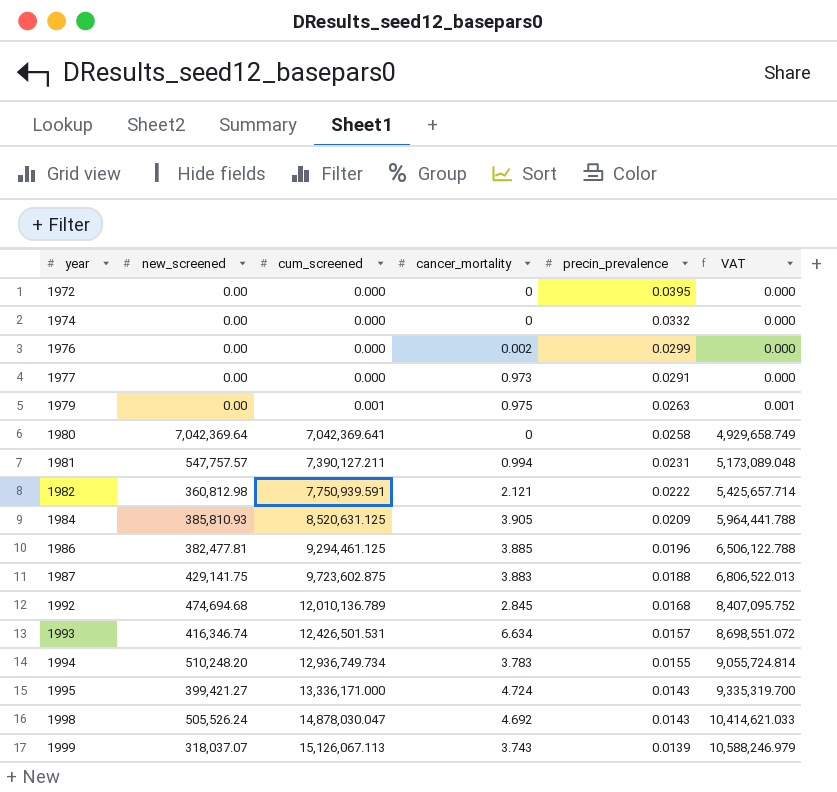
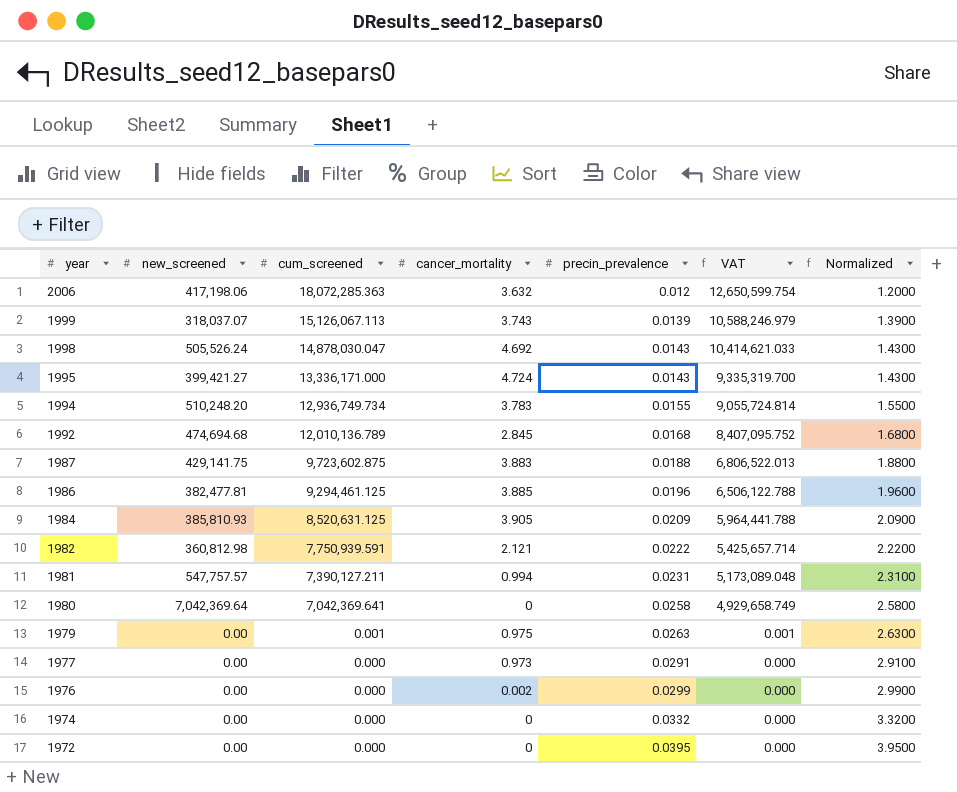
row order: year ascending -> year descending
column Normalized | formula: none -> [precin_prevalence] * 100
row 1993: 416,346.74 | 12,426,501.531 | 6.634 | 0.0157 | 8,698,551.072 -> none
row 2006: none -> 417,198.06 | 18,072,285.363 | 3.632 | 0.012 | 12,650,599.754 | 1.2000

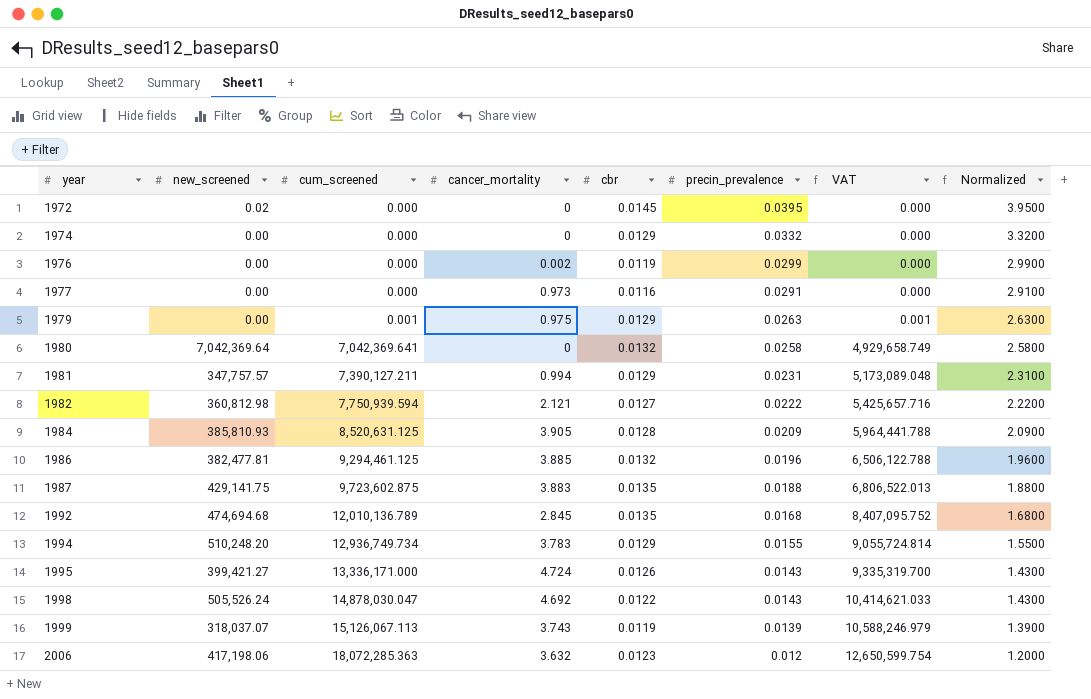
row order: year descending -> year ascending
column cbr | position: none -> 5
1972 | new_screened: 0.00 -> 0.02
1981 | new_screened: 547,757.57 -> 347,757.57
1982 | cum_screened: 7,750,939.591 -> 7,750,939.594
1982 | VAT: 5,425,657.714 -> 5,425,657.716

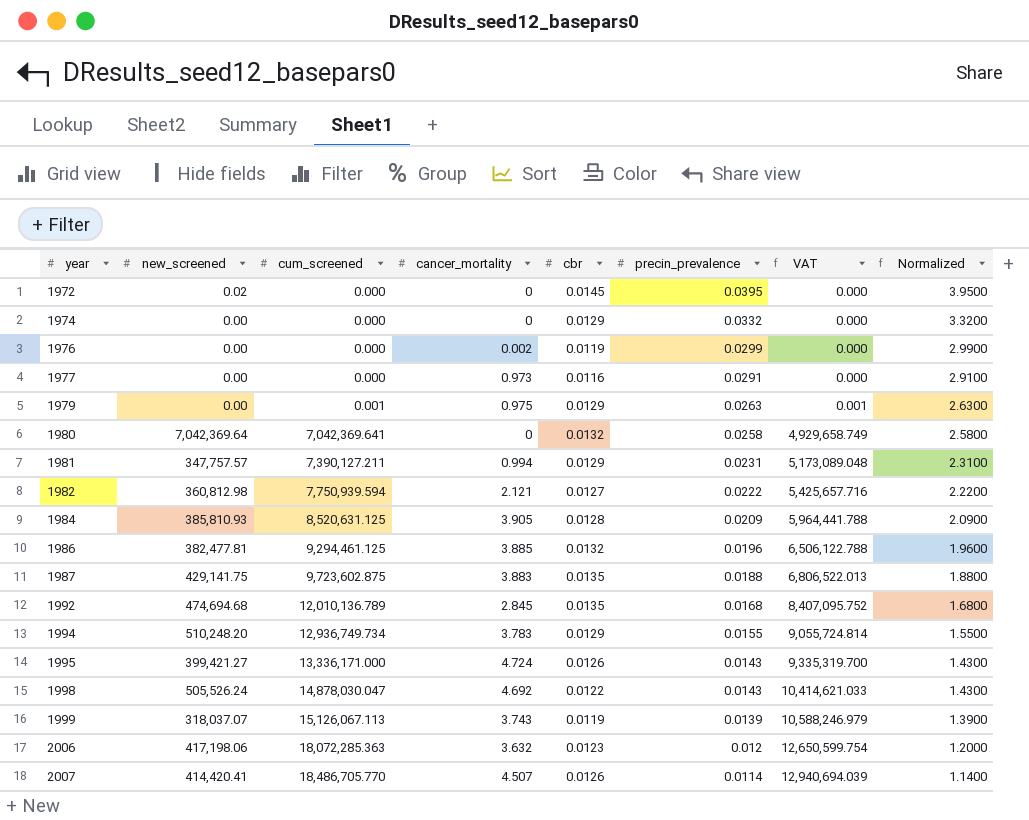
row 2007: none -> 414,420.41 | 18,486,705.770 | 4.507 | 0.0126 | 0.0114 | 12,940,694.039 | 1.1400

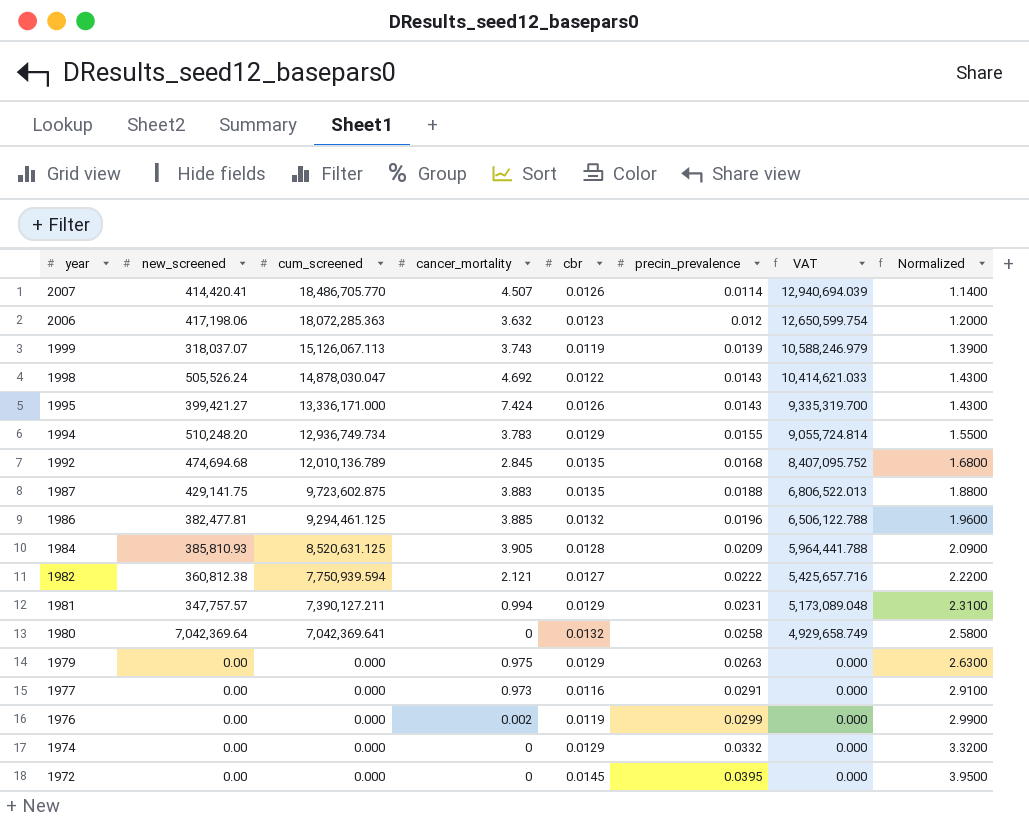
row order: year ascending -> year descending
1995 | cancer_mortality: 4.724 -> 7.424
1982 | new_screened: 360,812.98 -> 360,812.38
1979 | cum_screened: 0.001 -> 0.000
1979 | VAT: 0.001 -> 0.000
1972 | new_screened: 0.02 -> 0.00

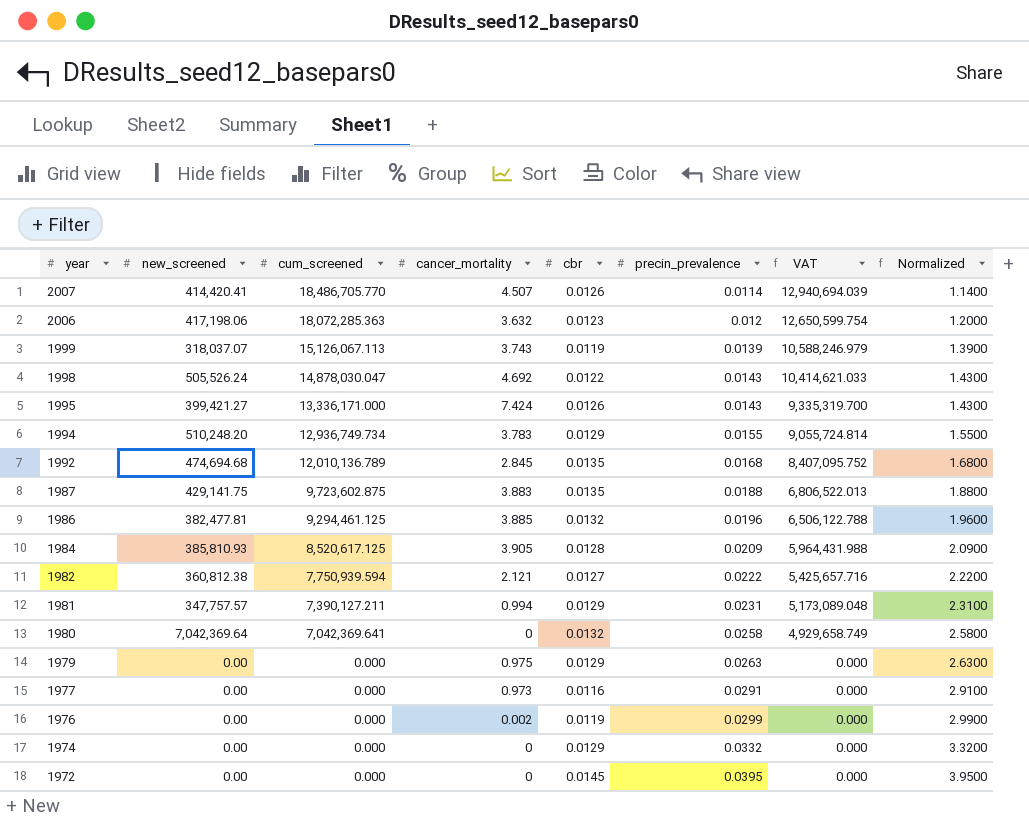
1984 | cum_screened: 8,520,631.125 -> 8,520,617.125
1984 | VAT: 5,964,441.788 -> 5,964,431.988

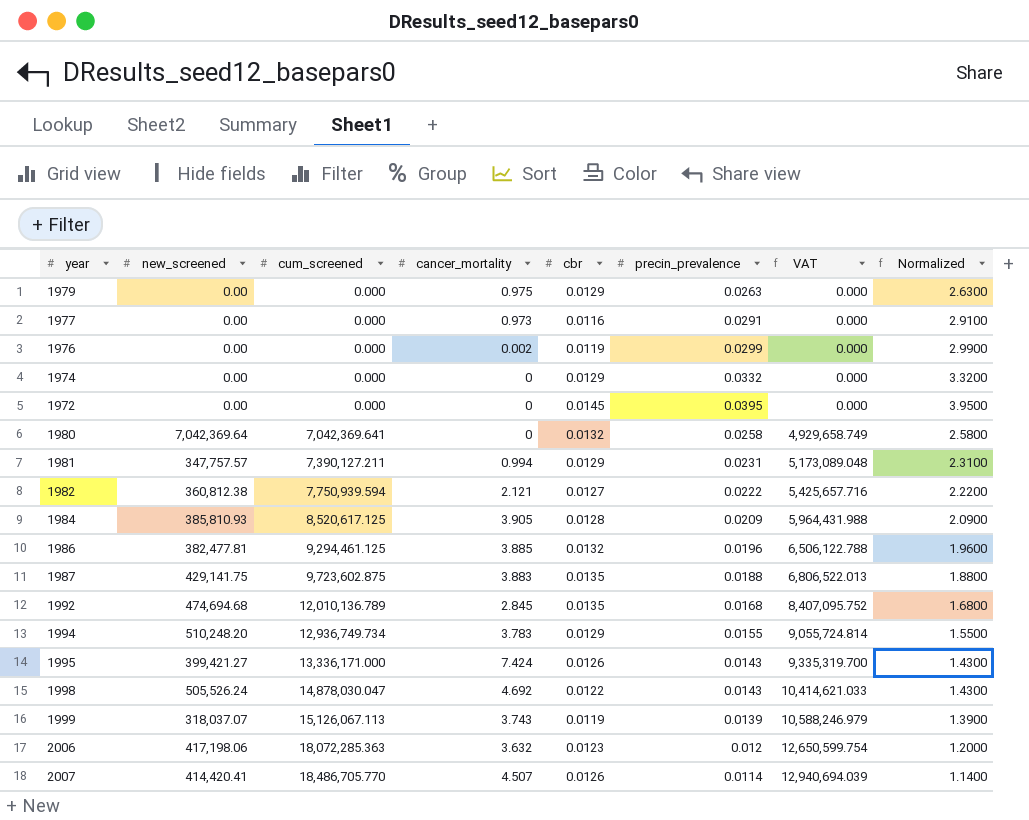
row order: year descending -> cum_screened ascending

